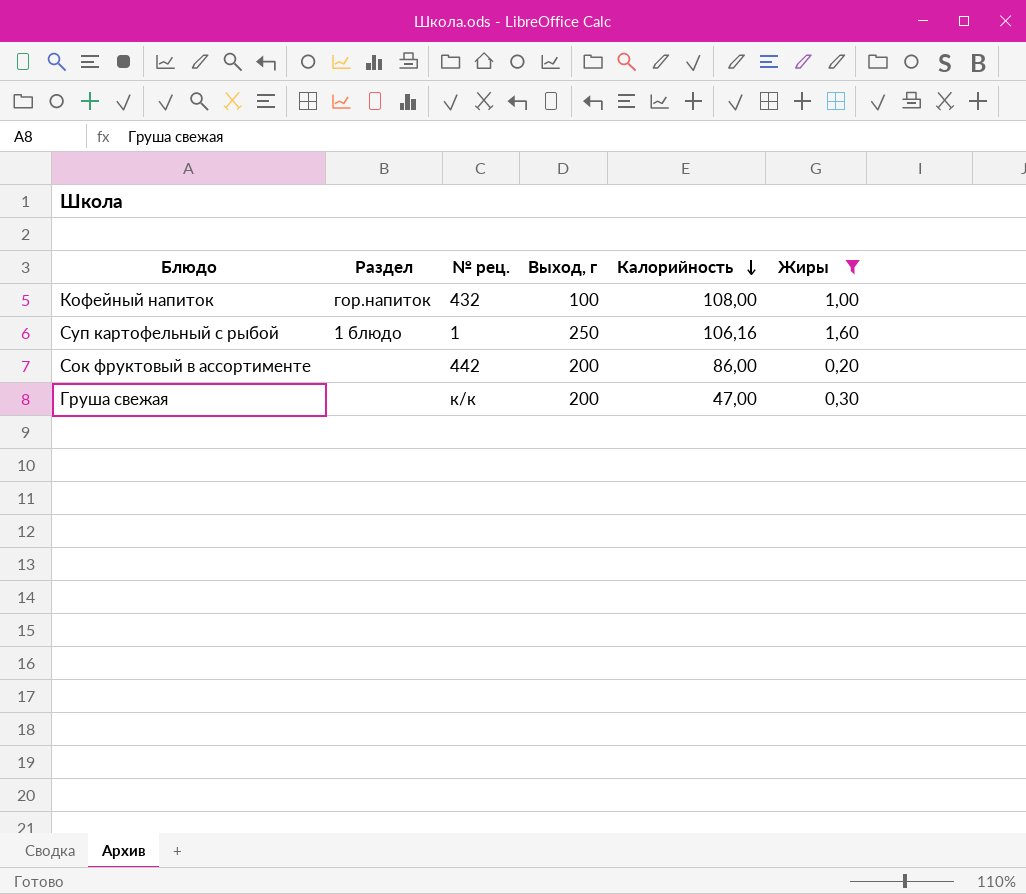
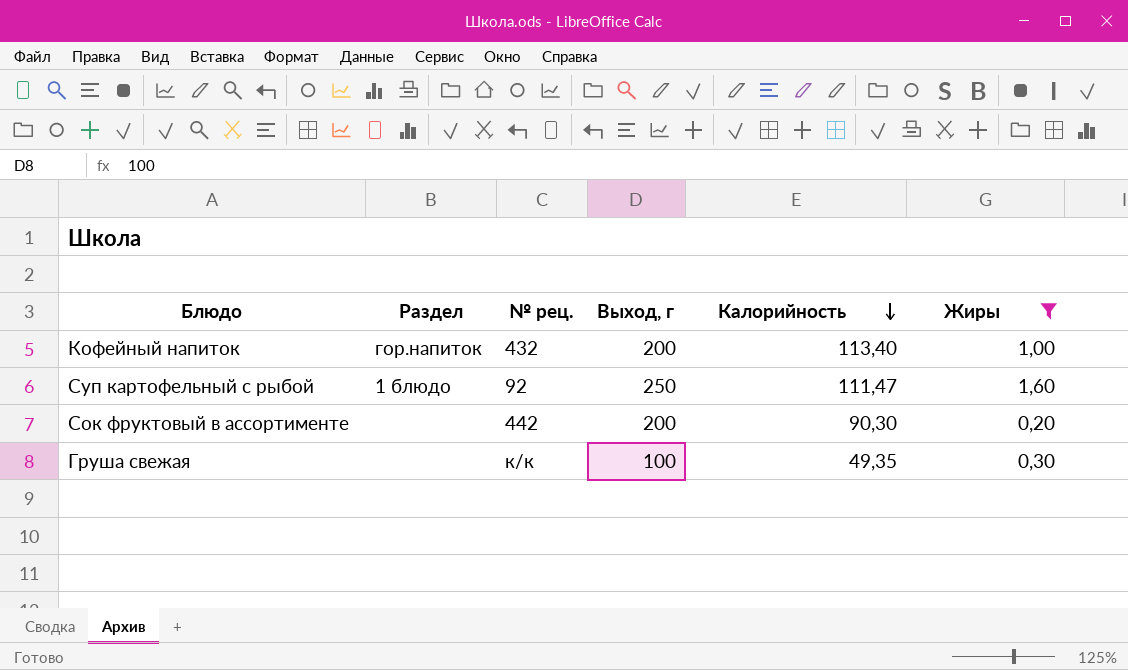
Кофейный напиток | Выход, г: 100 -> 200
Кофейный напиток | Калорийность: 108,00 -> 113,40
Суп картофельный с рыбой | № рец.: 1 -> 92
Суп картофельный с рыбой | Калорийность: 106,16 -> 111,47
Сок фруктовый в ассортименте | Калорийность: 86,00 -> 90,30
Груша свежая | Выход, г: 200 -> 100
Груша свежая | Калорийность: 47,00 -> 49,35

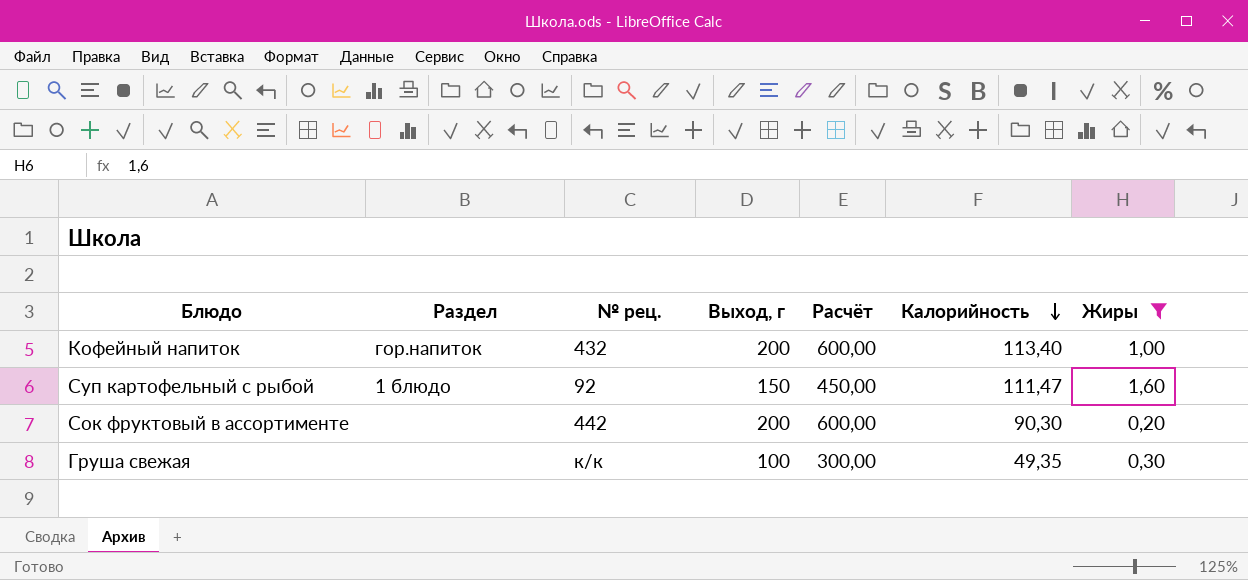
column Расчёт | formula: none -> [Выход, г] * 3
Суп картофельный с рыбой | Выход, г: 250 -> 150

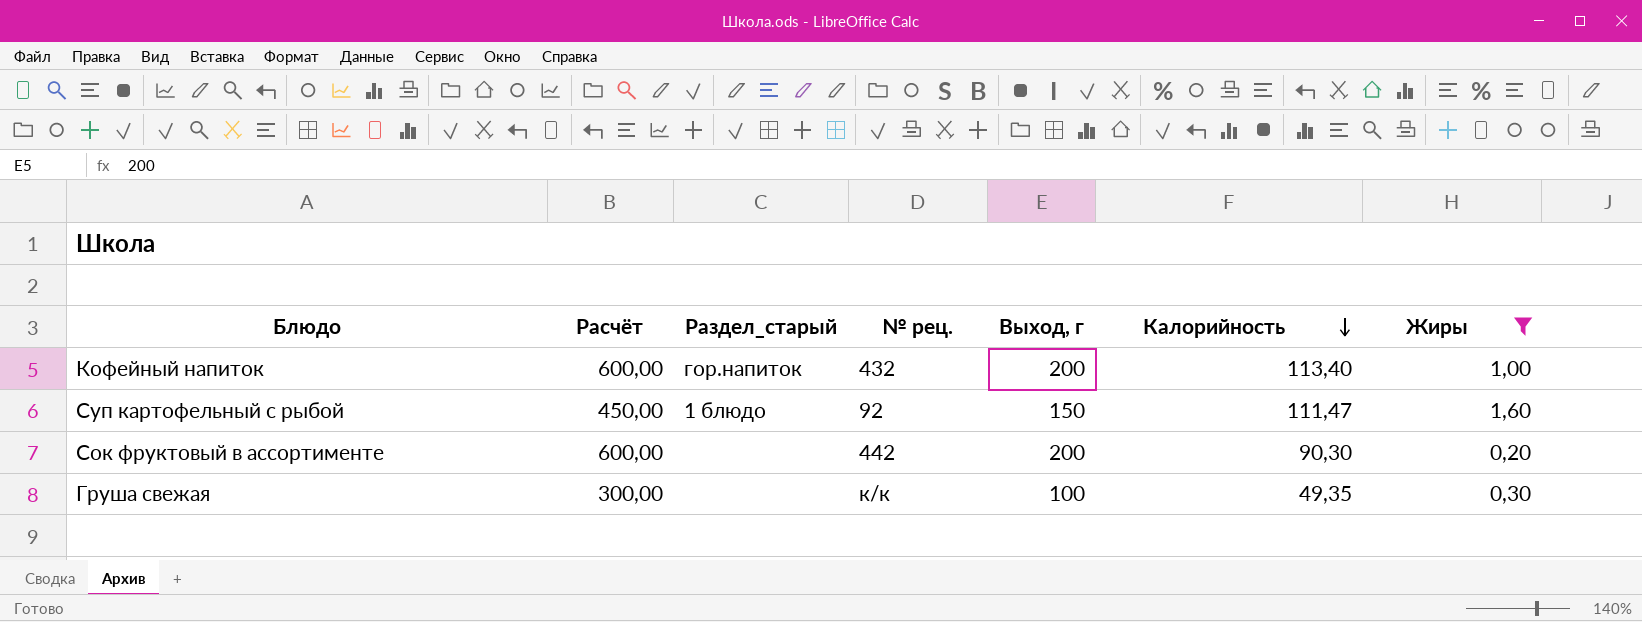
column Расчёт | position: 5 -> 2
column name: Раздел -> Раздел_старый

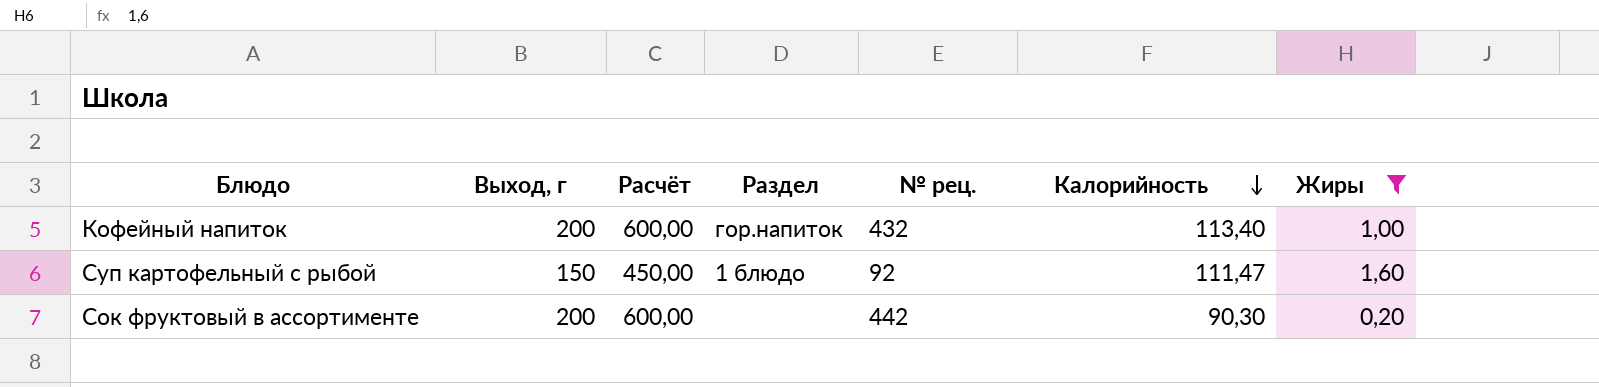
column Выход, г | position: 5 -> 2
column name: Раздел_старый -> Раздел
row Груша свежая: 300,00 | none | к/к | 100 | 49,35 | 0,30 -> none

